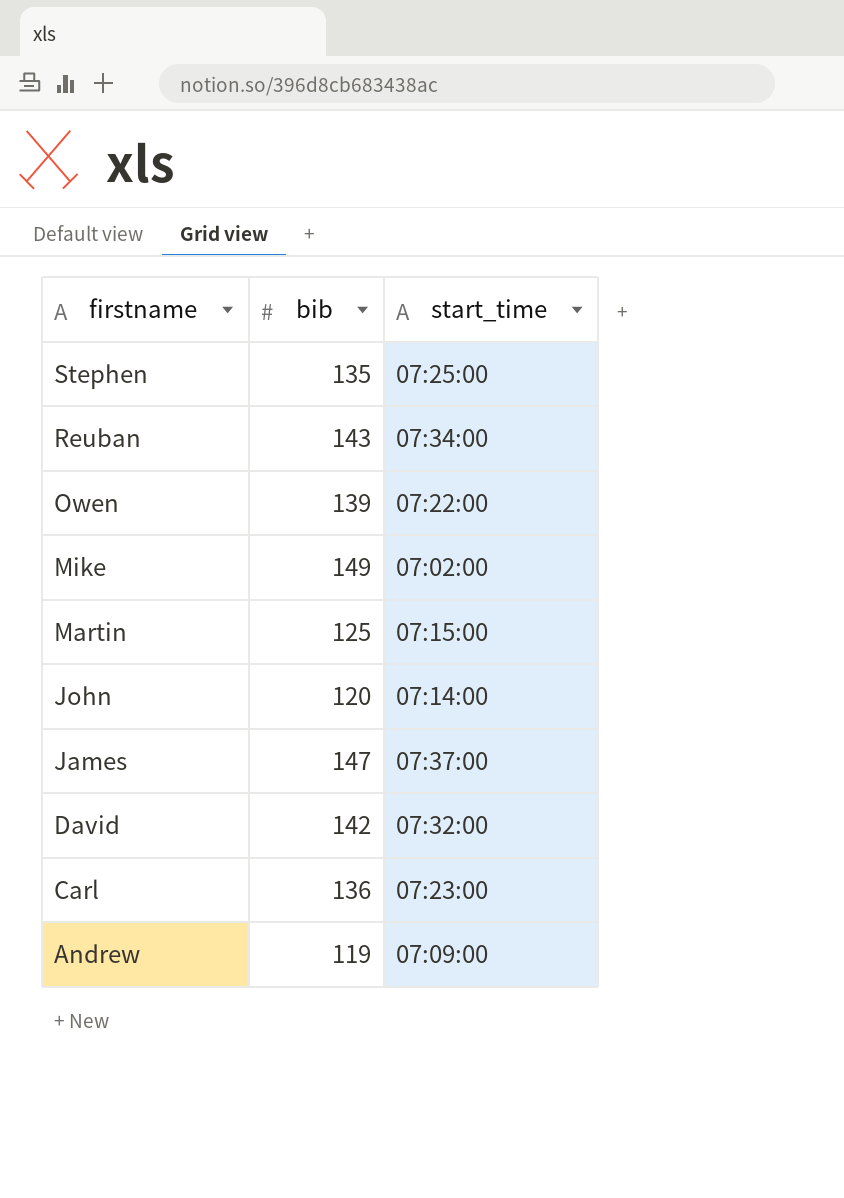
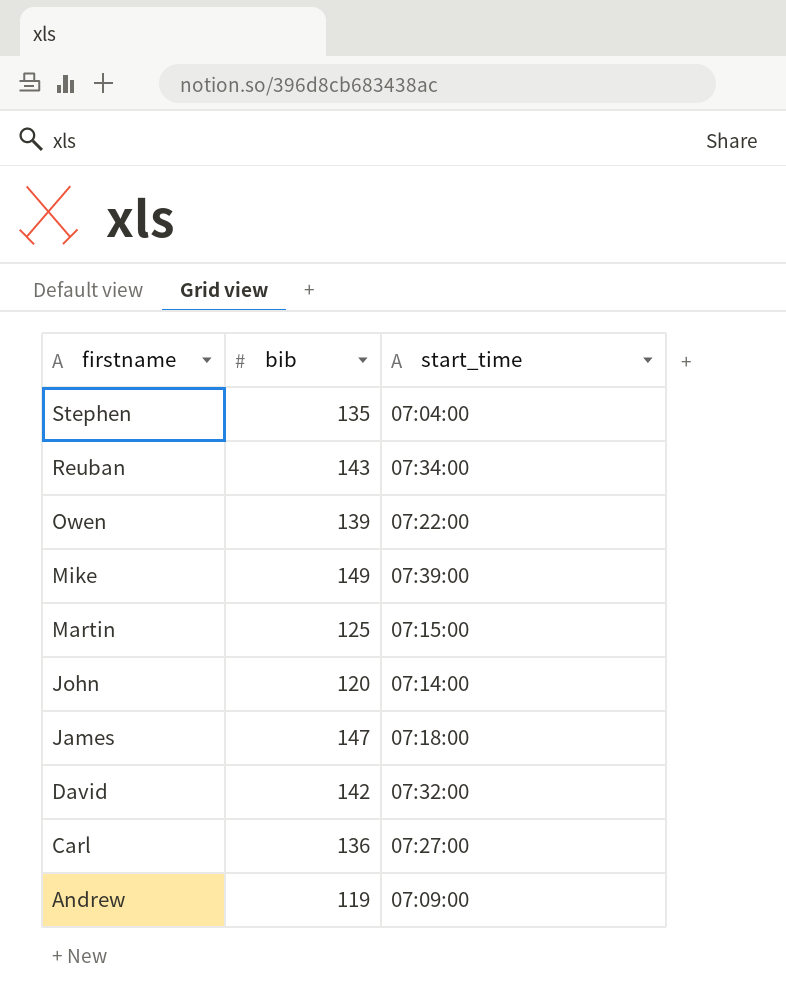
Stephen | start_time: 07:25:00 -> 07:04:00
Mike | start_time: 07:02:00 -> 07:39:00
James | start_time: 07:37:00 -> 07:18:00
Carl | start_time: 07:23:00 -> 07:27:00

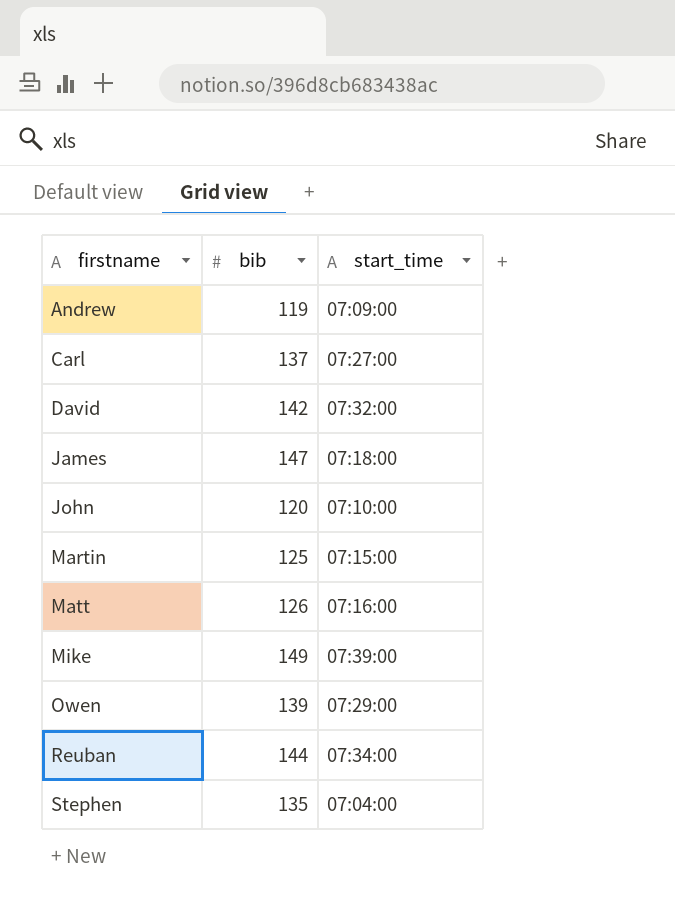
row order: firstname descending -> firstname ascending
Carl | bib: 136 -> 137
John | start_time: 07:14:00 -> 07:10:00
row Matt: none -> 126 | 07:16:00
Owen | start_time: 07:22:00 -> 07:29:00
Reuban | bib: 143 -> 144

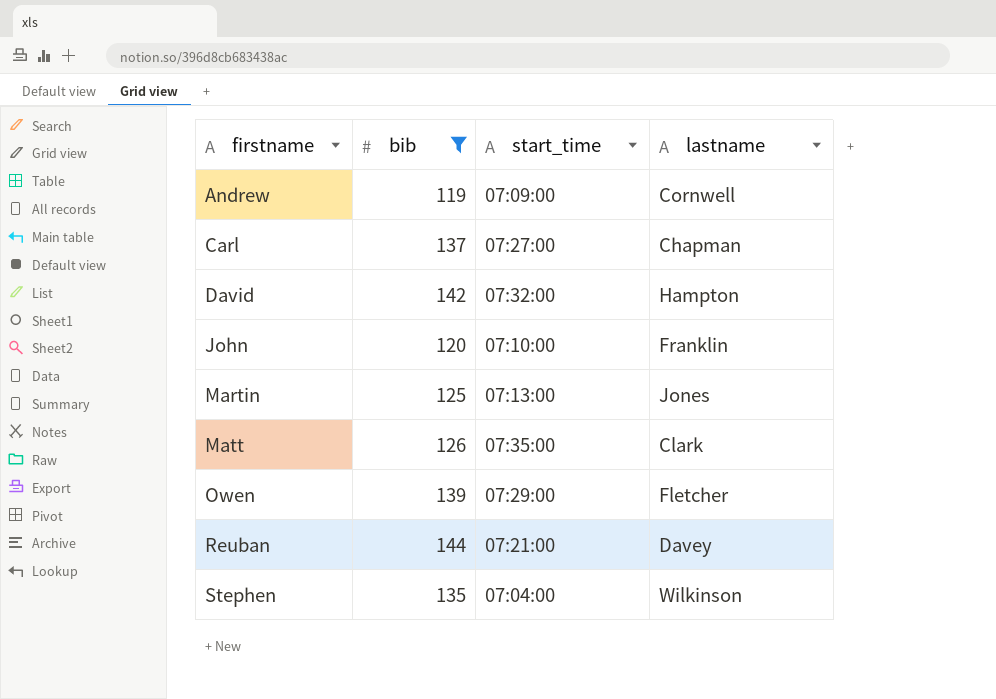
filter: none -> bib <= 144
column lastname | position: none -> 4
Martin | start_time: 07:15:00 -> 07:13:00
Matt | start_time: 07:16:00 -> 07:35:00
Reuban | start_time: 07:34:00 -> 07:21:00

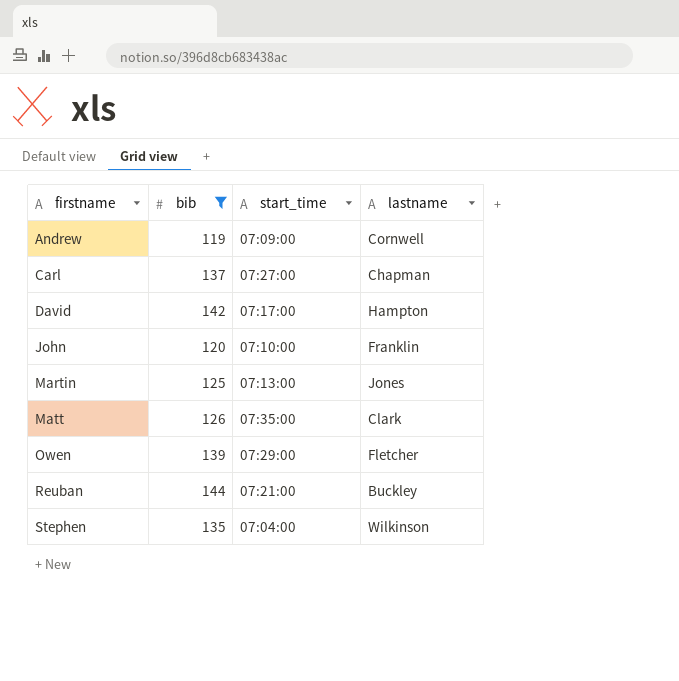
David | start_time: 07:32:00 -> 07:17:00
Reuban | lastname: Davey -> Buckley

